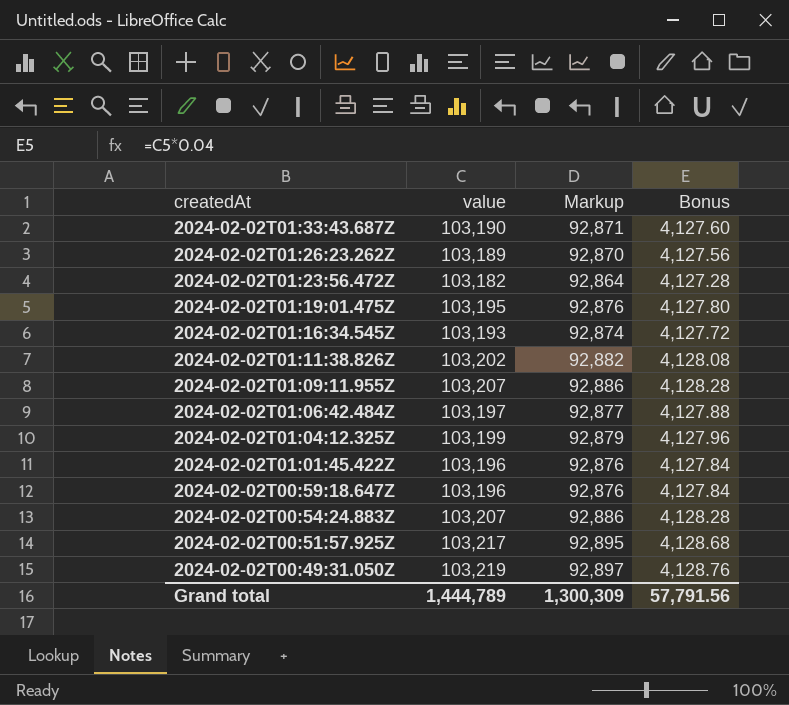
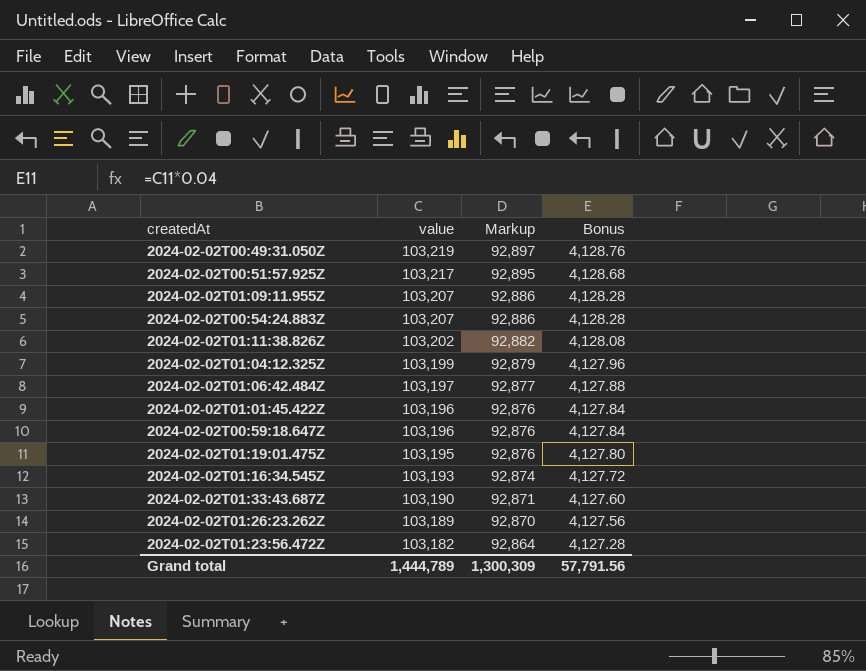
row order: createdAt descending -> value descending

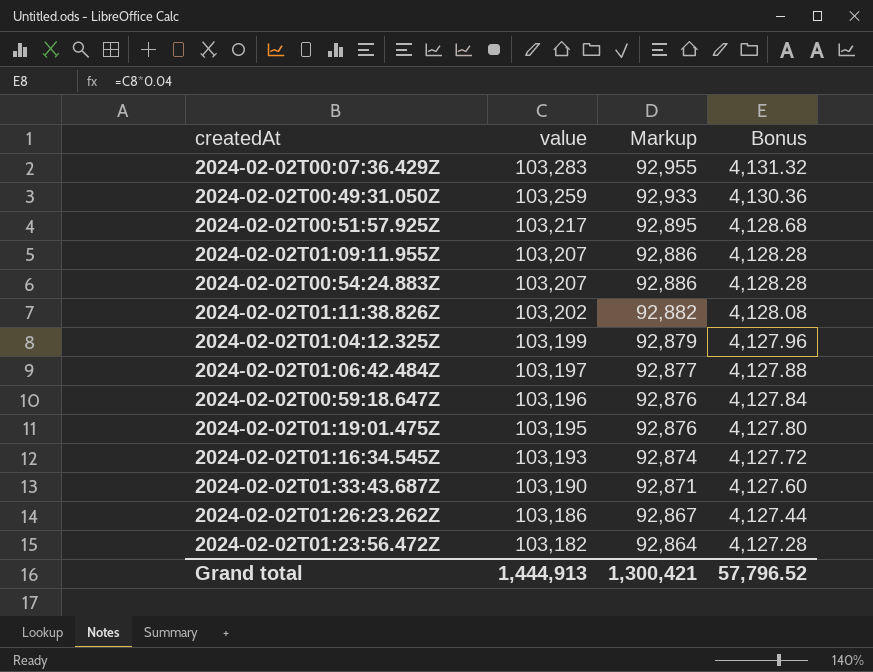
row 2024-02-02T01:01:45.422Z: 103,196 | 92,876 | 4,127.84 -> none
row 2024-02-02T00:07:36.429Z: none -> 103,283 | 92,955 | 4,131.32
2024-02-02T00:49:31.050Z | value: 103,219 -> 103,259
2024-02-02T00:49:31.050Z | Markup: 92,897 -> 92,933
2024-02-02T00:49:31.050Z | Bonus: 4,128.76 -> 4,130.36
2024-02-02T01:26:23.262Z | value: 103,189 -> 103,186
2024-02-02T01:26:23.262Z | Markup: 92,870 -> 92,867
2024-02-02T01:26:23.262Z | Bonus: 4,127.56 -> 4,127.44
Grand total | value: 1,444,789 -> 1,444,913
Grand total | Markup: 1,300,309 -> 1,300,421
Grand total | Bonus: 57,791.56 -> 57,796.52

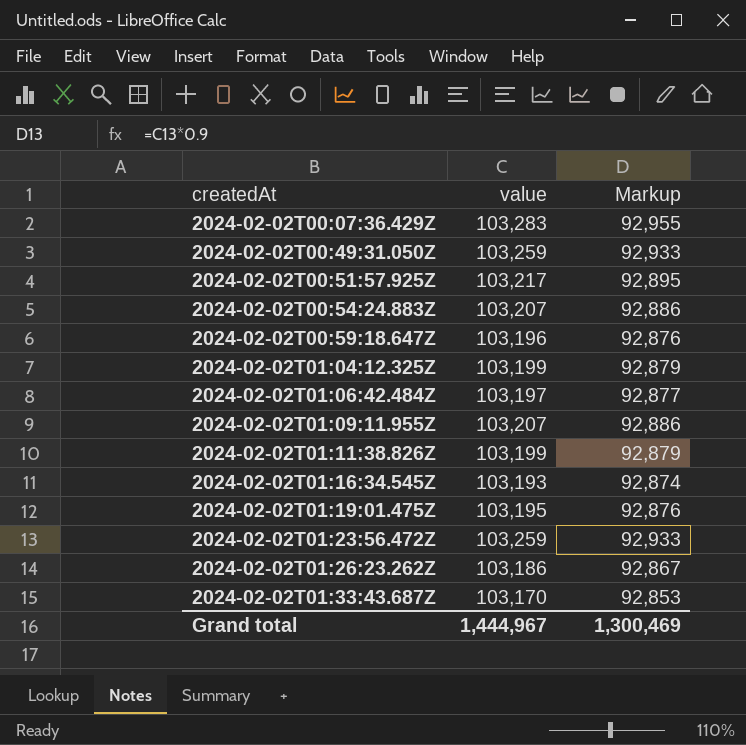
row order: value descending -> createdAt ascending
column Bonus | formula: [value] * 0.04 -> none
2024-02-02T01:11:38.826Z | value: 103,202 -> 103,199
2024-02-02T01:11:38.826Z | Markup: 92,882 -> 92,879
2024-02-02T01:23:56.472Z | value: 103,182 -> 103,259
2024-02-02T01:23:56.472Z | Markup: 92,864 -> 92,933
2024-02-02T01:33:43.687Z | value: 103,190 -> 103,170
2024-02-02T01:33:43.687Z | Markup: 92,871 -> 92,853
Grand total | value: 1,444,913 -> 1,444,967
Grand total | Markup: 1,300,421 -> 1,300,469

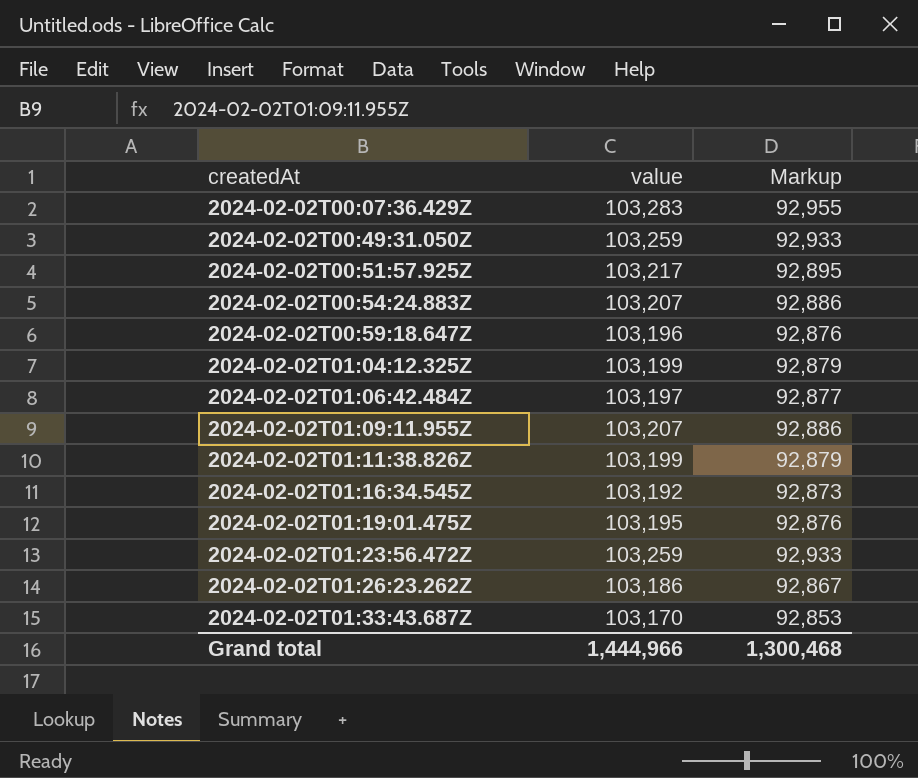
2024-02-02T01:16:34.545Z | value: 103,193 -> 103,192
2024-02-02T01:16:34.545Z | Markup: 92,874 -> 92,873
Grand total | value: 1,444,967 -> 1,444,966
Grand total | Markup: 1,300,469 -> 1,300,468

